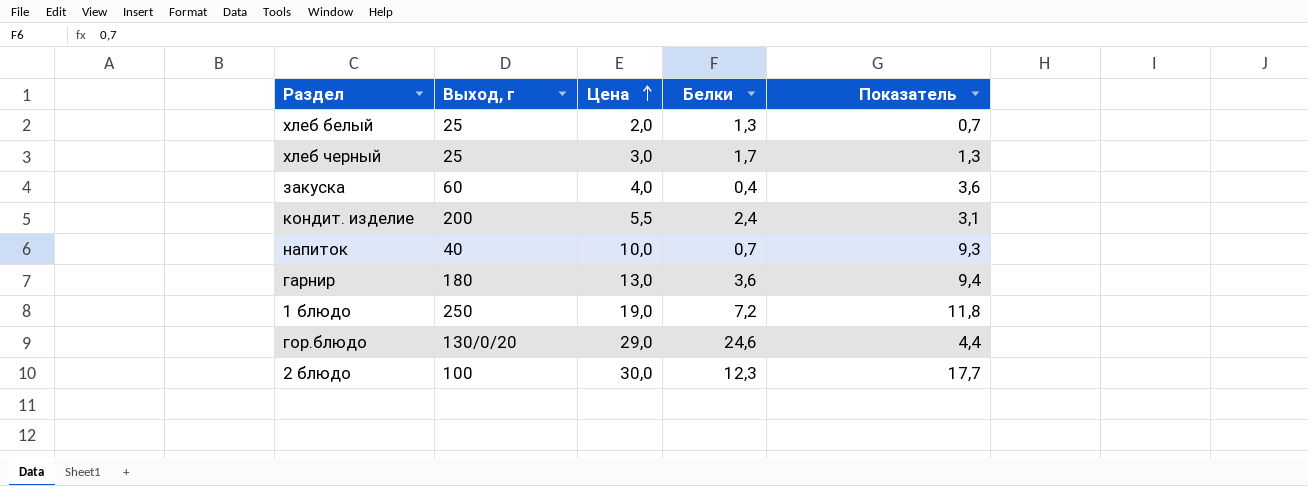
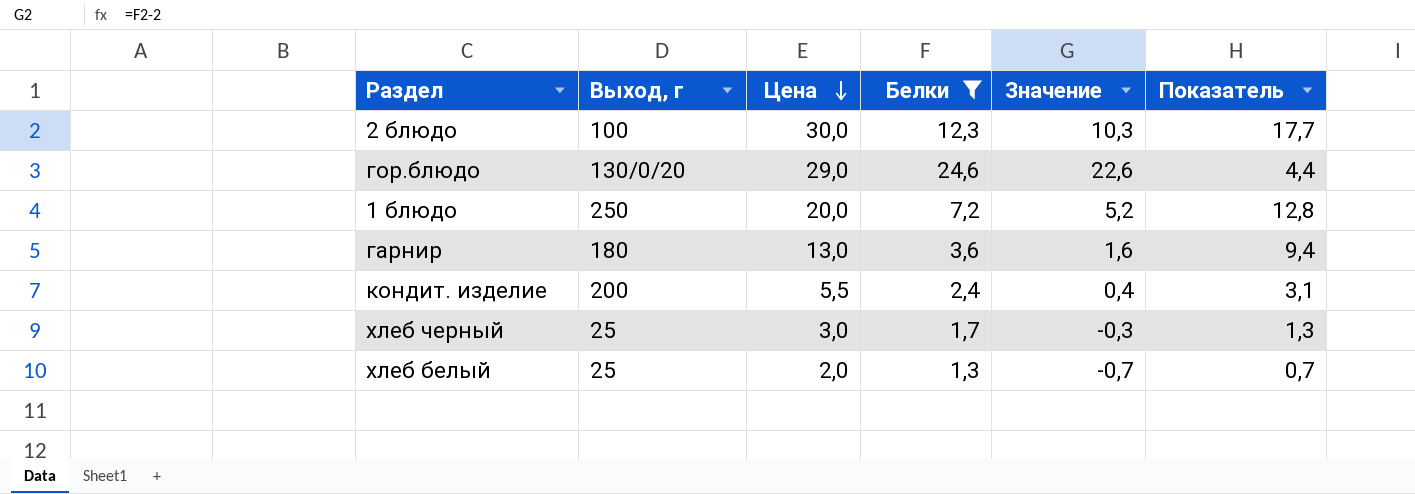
filter: none -> Белки >= 1,3
row order: Цена ascending -> Цена descending
column Значение | formula: none -> [Белки] - 2
1 блюдо | Цена: 19,0 -> 20,0
1 блюдо | Показатель: 11,8 -> 12,8

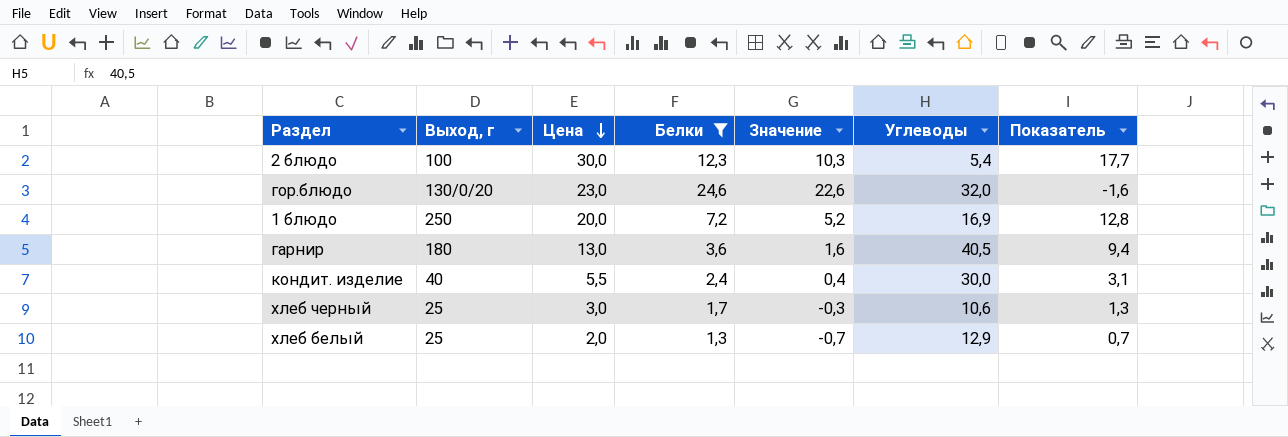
column Углеводы | position: none -> 6
гор.блюдо | Цена: 29,0 -> 23,0
гор.блюдо | Показатель: 4,4 -> -1,6
кондит. изделие | Выход, г: 200 -> 40

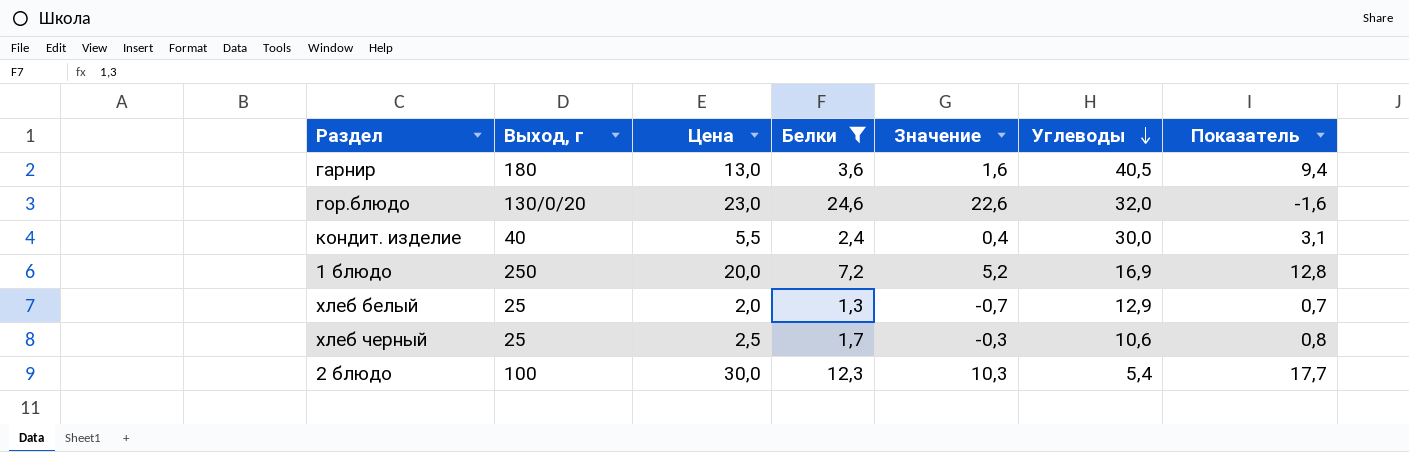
row order: Цена descending -> Углеводы descending
хлеб черный | Цена: 3,0 -> 2,5
хлеб черный | Показатель: 1,3 -> 0,8

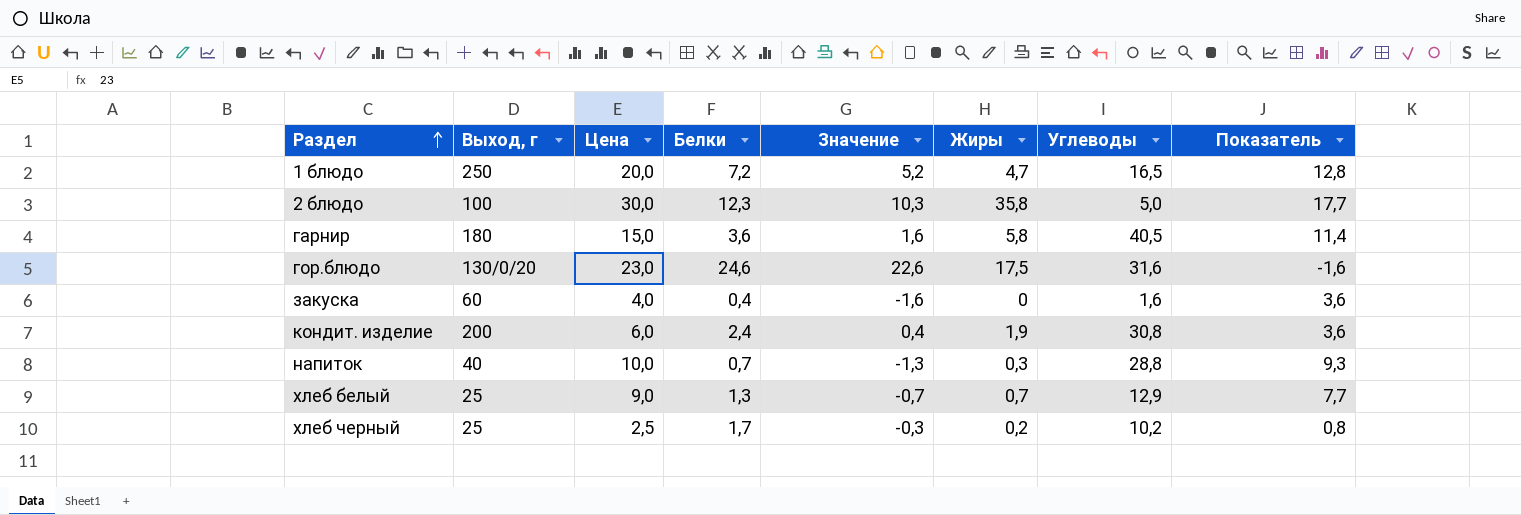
filter: Белки >= 1,3 -> none
row order: Углеводы descending -> Раздел ascending
column Жиры | position: none -> 6
1 блюдо | Углеводы: 16,9 -> 16,5
2 блюдо | Углеводы: 5,4 -> 5,0
гарнир | Цена: 13,0 -> 15,0
гарнир | Показатель: 9,4 -> 11,4
гор.блюдо | Углеводы: 32,0 -> 31,6
кондит. изделие | Выход, г: 40 -> 200
кондит. изделие | Цена: 5,5 -> 6,0
кондит. изделие | Углеводы: 30,0 -> 30,8
кондит. изделие | Показатель: 3,1 -> 3,6
хлеб белый | Цена: 2,0 -> 9,0
хлеб белый | Показатель: 0,7 -> 7,7
хлеб черный | Углеводы: 10,6 -> 10,2

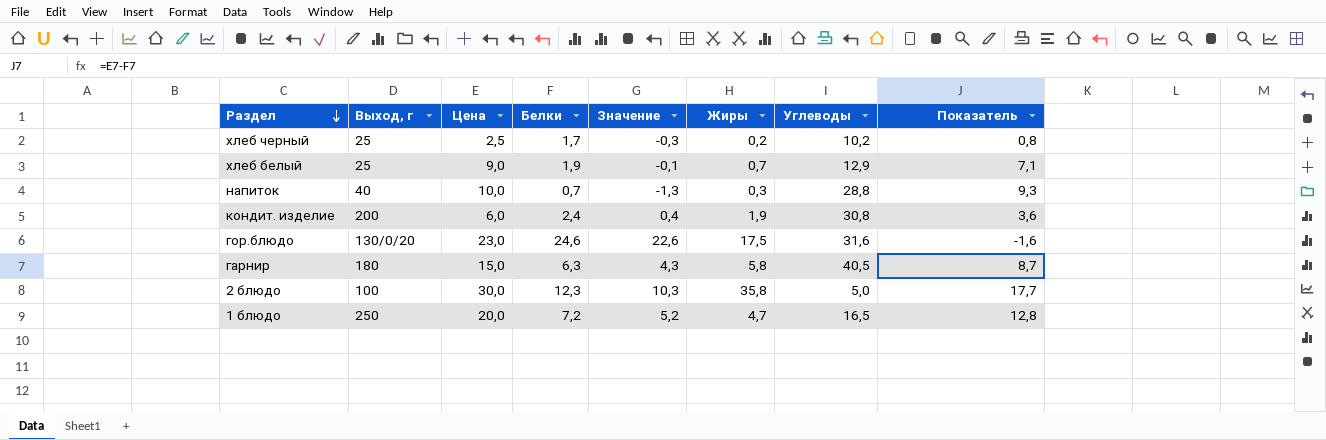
row order: Раздел ascending -> Раздел descending
row закуска: 60 | 4,0 | 0,4 | -1,6 | 0 | 1,6 | 3,6 -> none
хлеб белый | Белки: 1,3 -> 1,9
хлеб белый | Значение: -0,7 -> -0,1
хлеб белый | Показатель: 7,7 -> 7,1
гарнир | Белки: 3,6 -> 6,3
гарнир | Значение: 1,6 -> 4,3
гарнир | Показатель: 11,4 -> 8,7

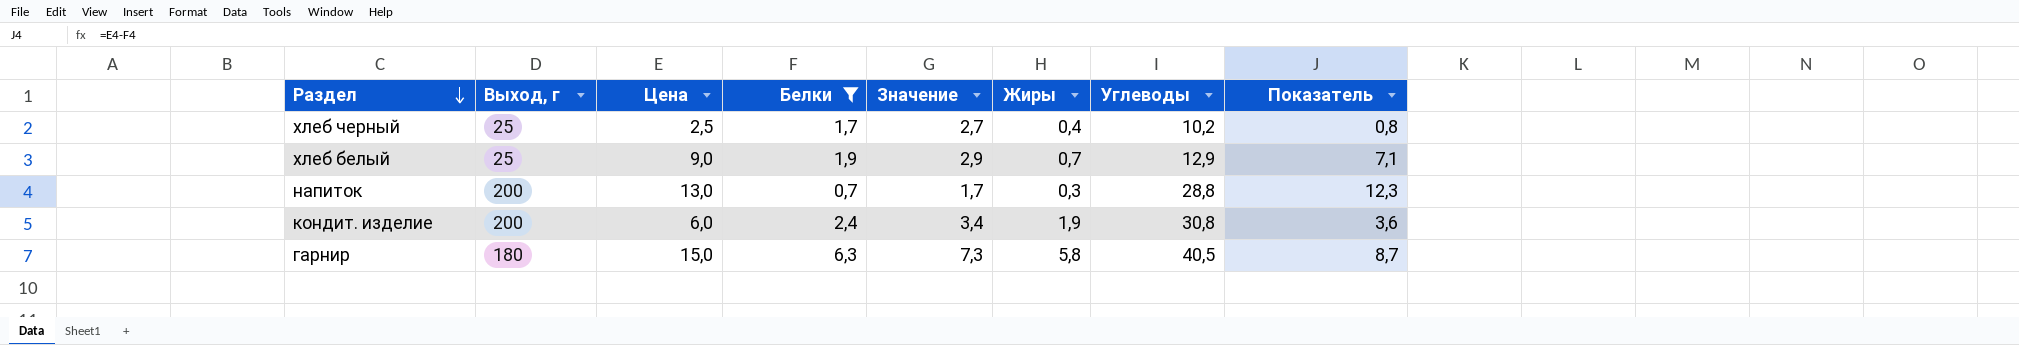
filter: none -> Белки <= 6,3
column Значение | formula: [Белки] - 2 -> [Белки] + 1
хлеб черный | Жиры: 0,2 -> 0,4
напиток | Выход, г: 40 -> 200
напиток | Цена: 10,0 -> 13,0
напиток | Показатель: 9,3 -> 12,3

